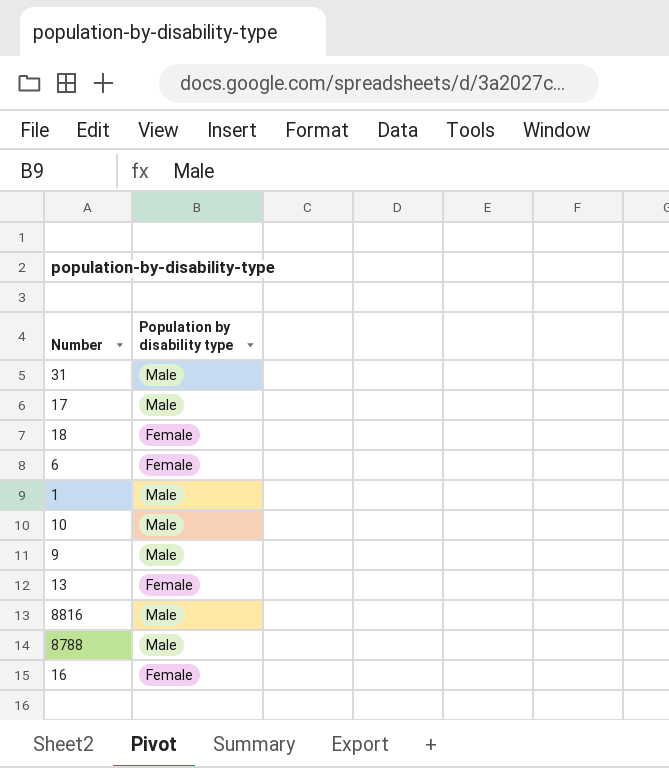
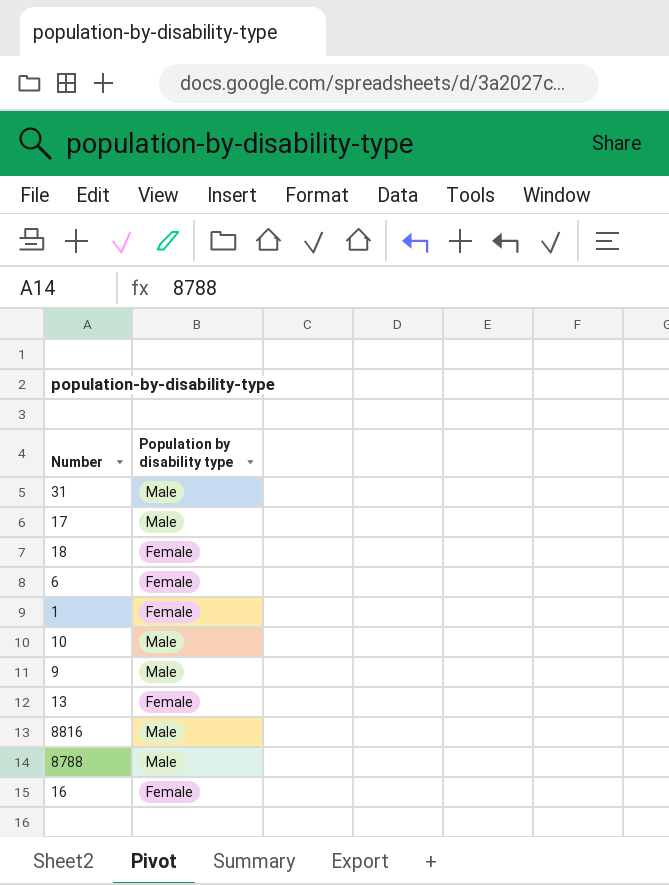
1 | Population by disability type: Male -> Female

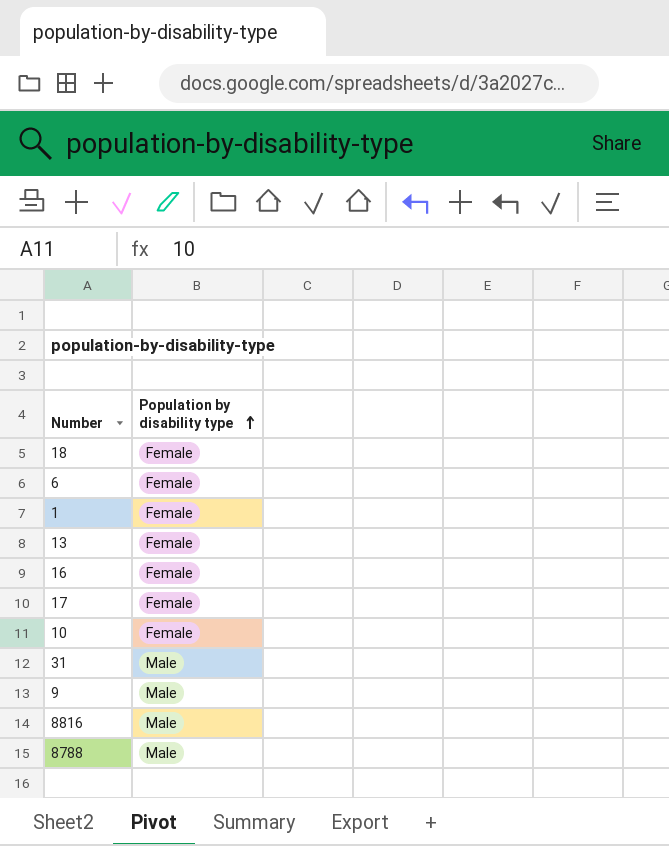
row order: none -> Population by disability type ascending
17 | Population by disability type: Male -> Female
10 | Population by disability type: Male -> Female

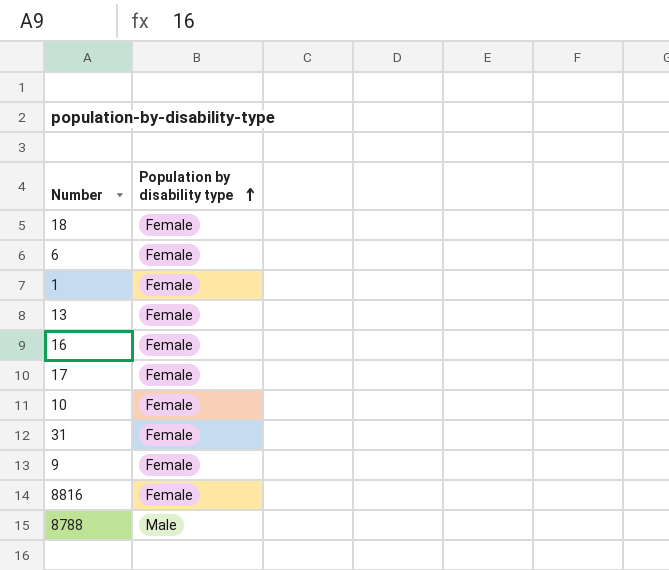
31 | Population by disability type: Male -> Female
9 | Population by disability type: Male -> Female
8816 | Population by disability type: Male -> Female

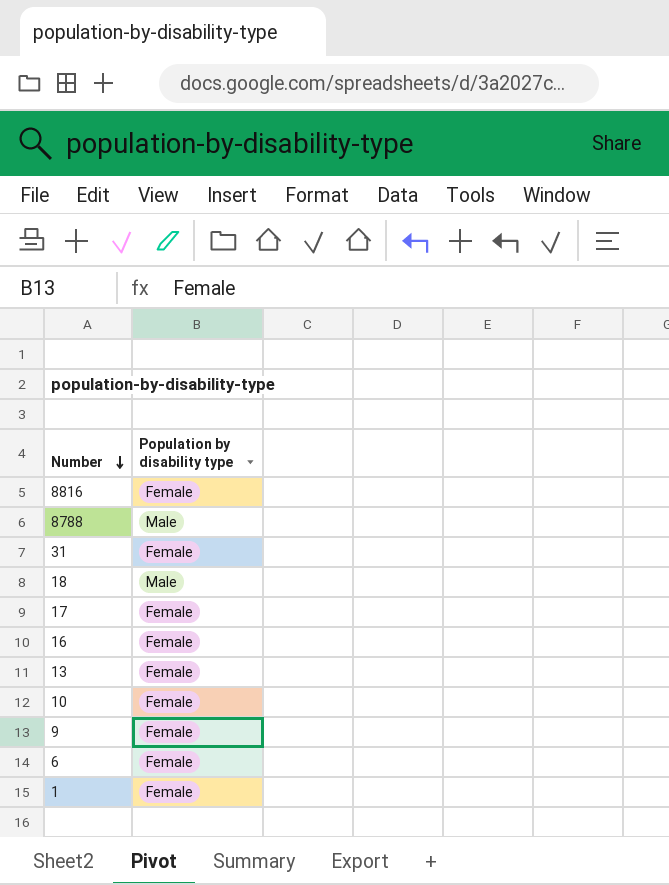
row order: Population by disability type ascending -> Number descending
18 | Population by disability type: Female -> Male

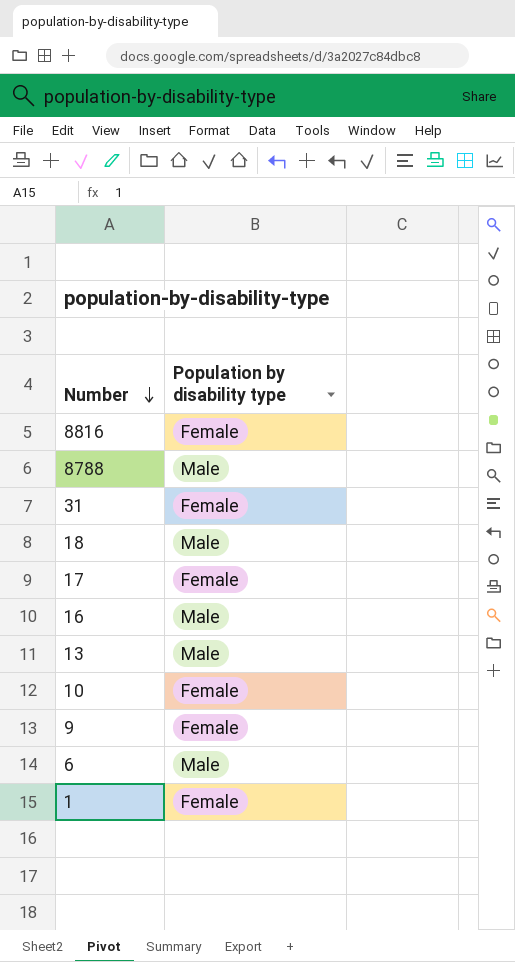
16 | Population by disability type: Female -> Male
13 | Population by disability type: Female -> Male
6 | Population by disability type: Female -> Male

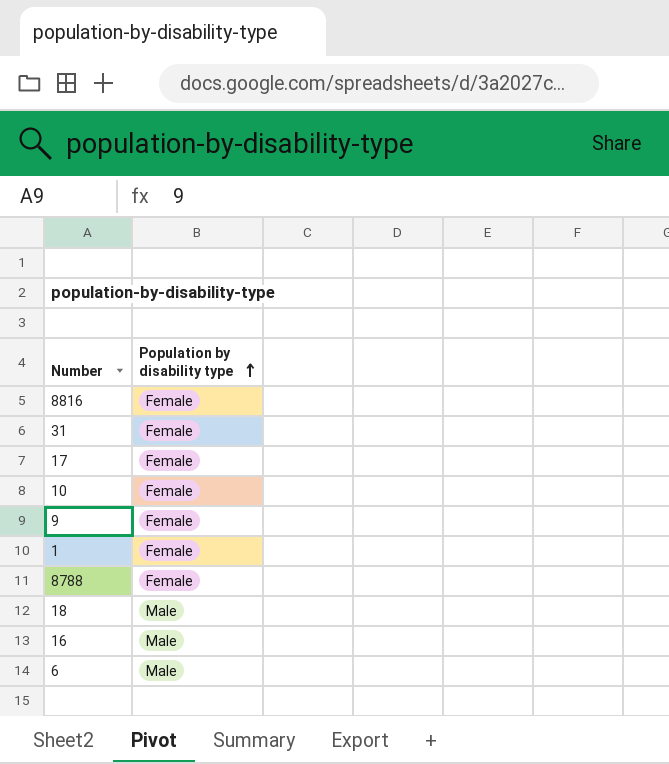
row order: Number descending -> Population by disability type ascending
row 13: Male -> none
8788 | Population by disability type: Male -> Female

